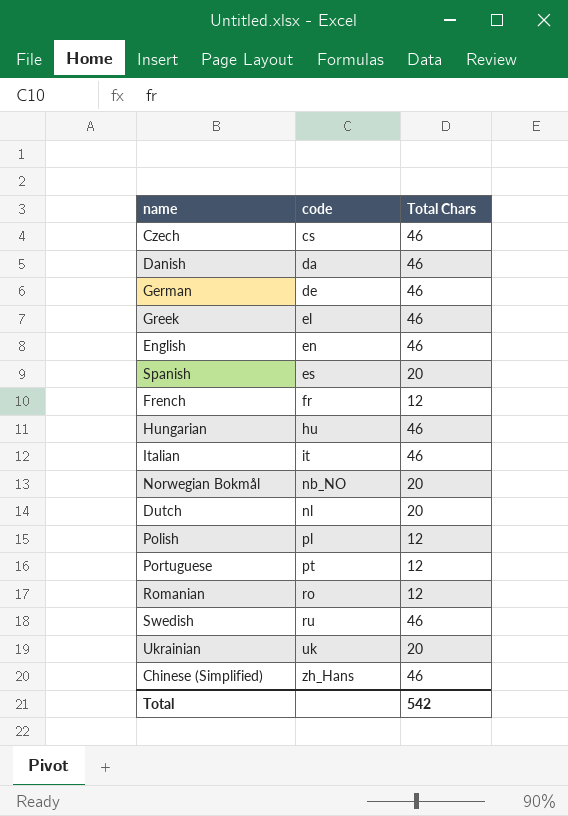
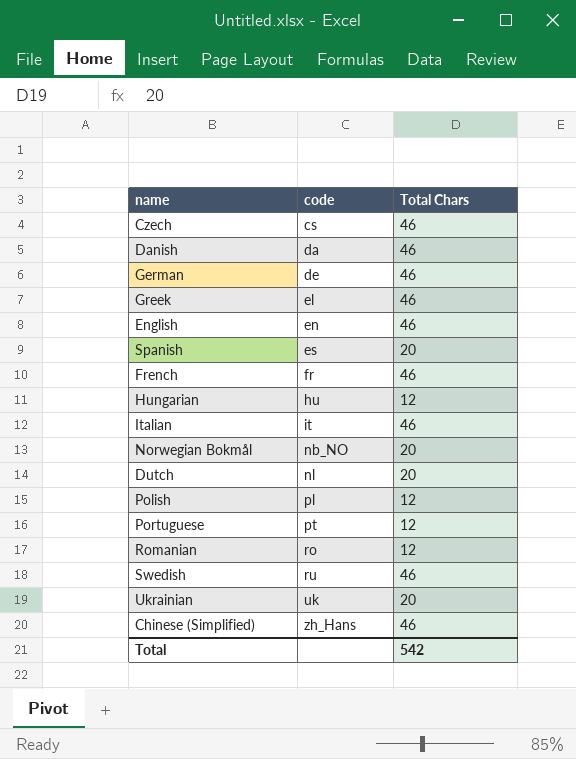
French | Total Chars: 12 -> 46
Hungarian | Total Chars: 46 -> 12

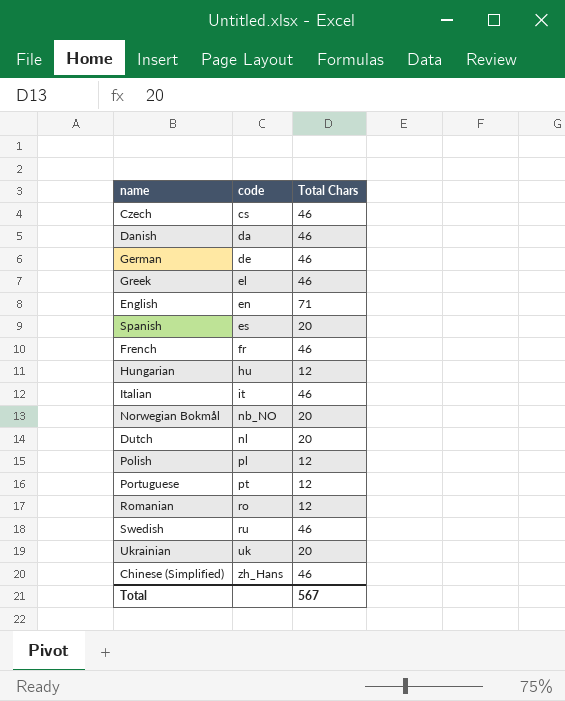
English | Total Chars: 46 -> 71
Total | Total Chars: 542 -> 567

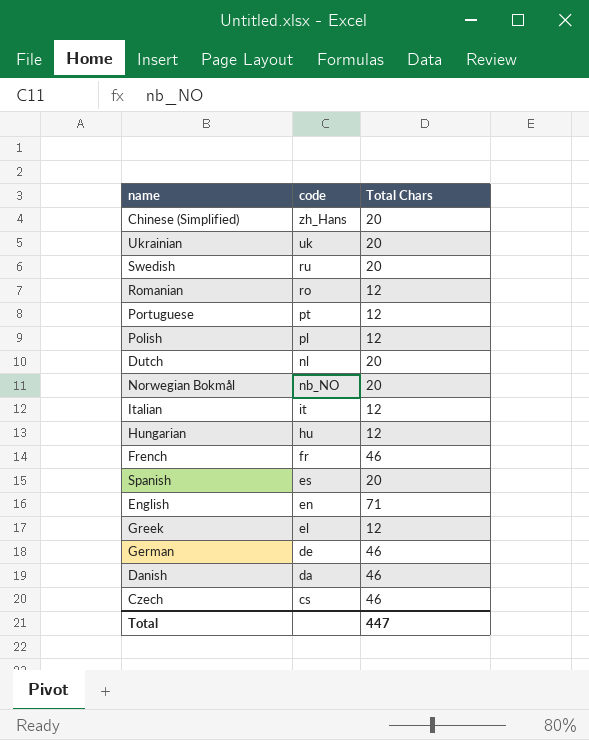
row order: code ascending -> code descending
Chinese (Simplified) | Total Chars: 46 -> 20
Swedish | Total Chars: 46 -> 20
Italian | Total Chars: 46 -> 12
Greek | Total Chars: 46 -> 12
Total | Total Chars: 567 -> 447

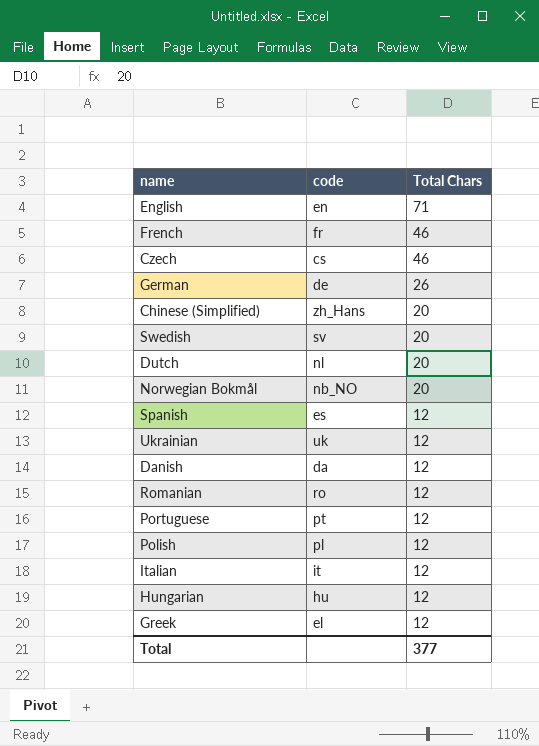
row order: code descending -> Total Chars descending
German | Total Chars: 46 -> 26
Swedish | code: ru -> sv
Spanish | Total Chars: 20 -> 12
Ukrainian | Total Chars: 20 -> 12
Danish | Total Chars: 46 -> 12
Total | Total Chars: 447 -> 377

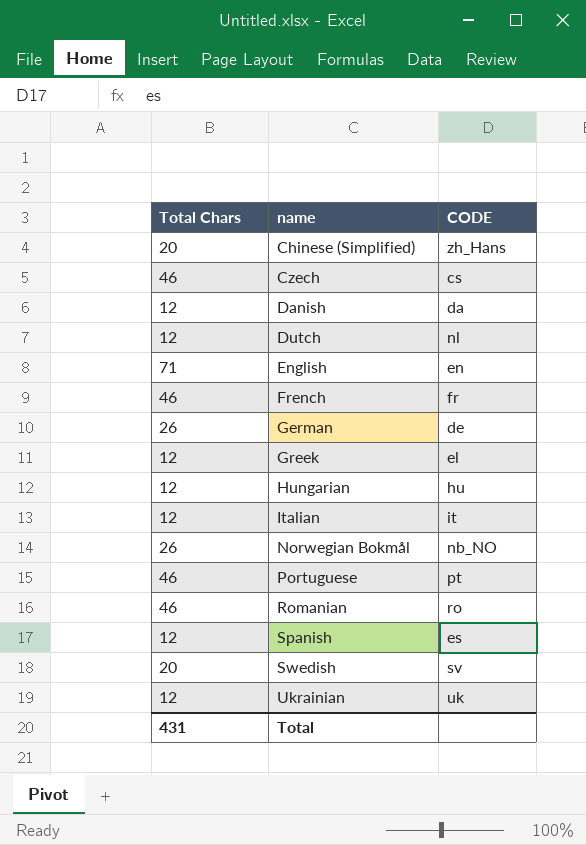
row order: Total Chars descending -> name ascending
column Total Chars | position: 3 -> 1
column name: code -> CODE
row Polish: pl | 12 -> none
Dutch | Total Chars: 20 -> 12
Norwegian Bokmål | Total Chars: 20 -> 26
Portuguese | Total Chars: 12 -> 46
Romanian | Total Chars: 12 -> 46
Total | Total Chars: 377 -> 431

